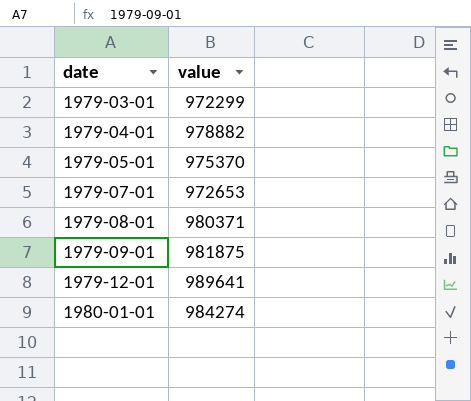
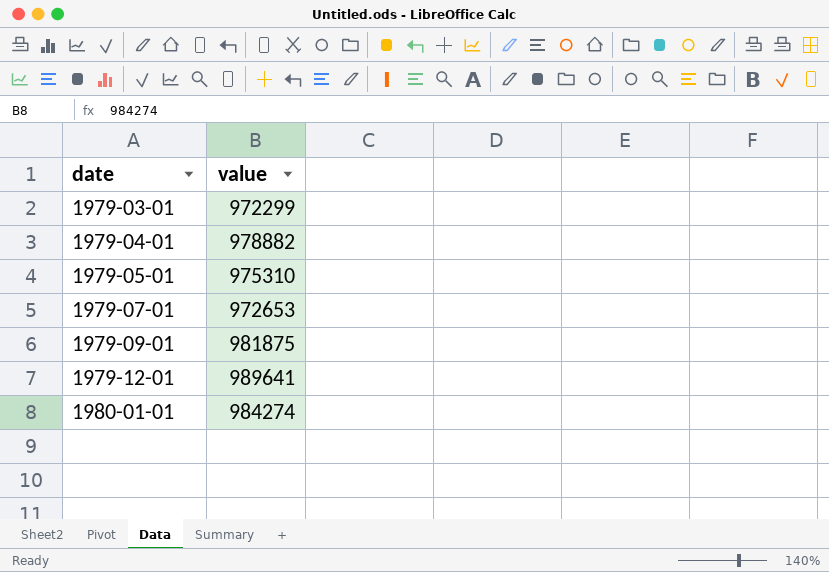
row 1979-08-01: 980371 -> none
1979-05-01 | value: 975370 -> 975310

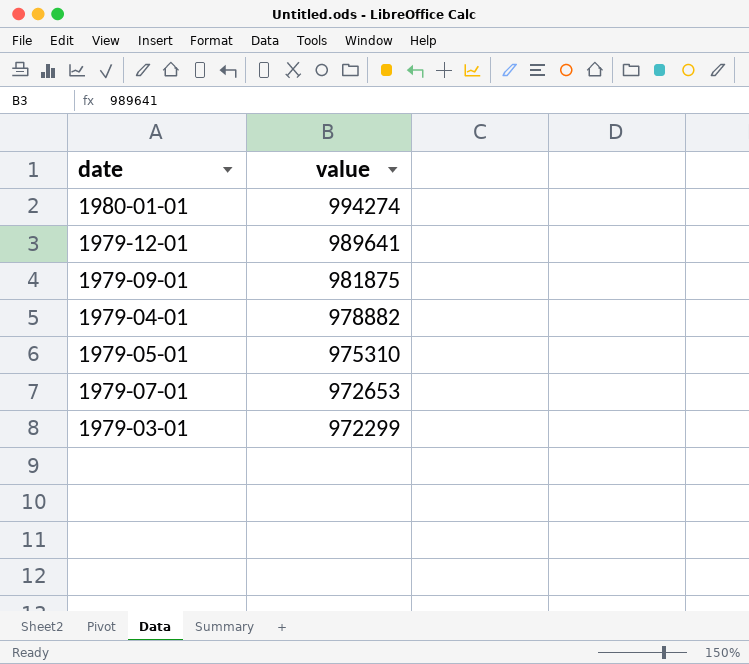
row order: date ascending -> value descending
1980-01-01 | value: 984274 -> 994274

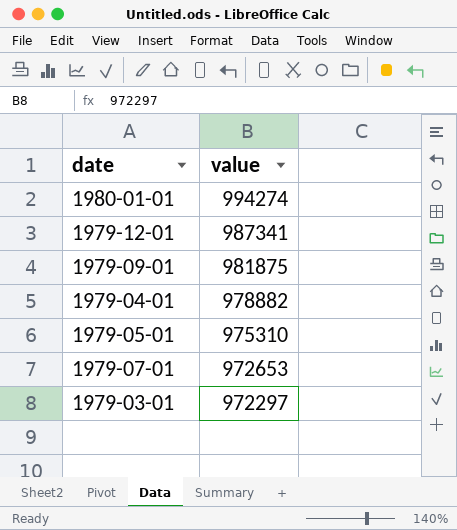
1979-12-01 | value: 989641 -> 987341
1979-03-01 | value: 972299 -> 972297

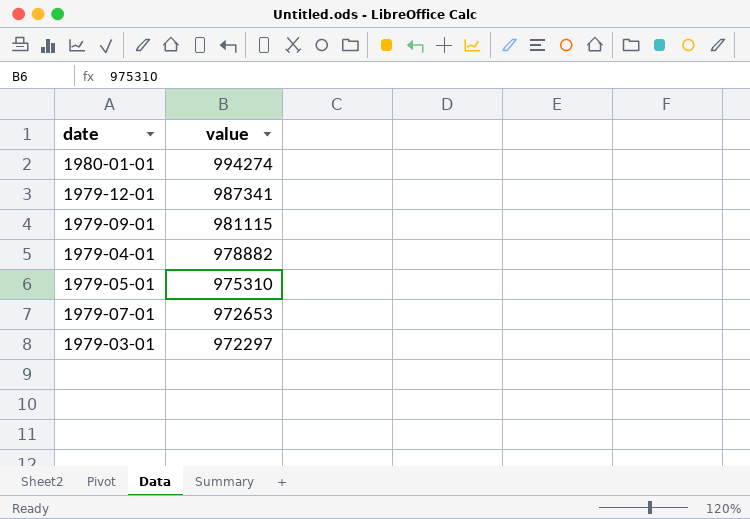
1979-09-01 | value: 981875 -> 981115

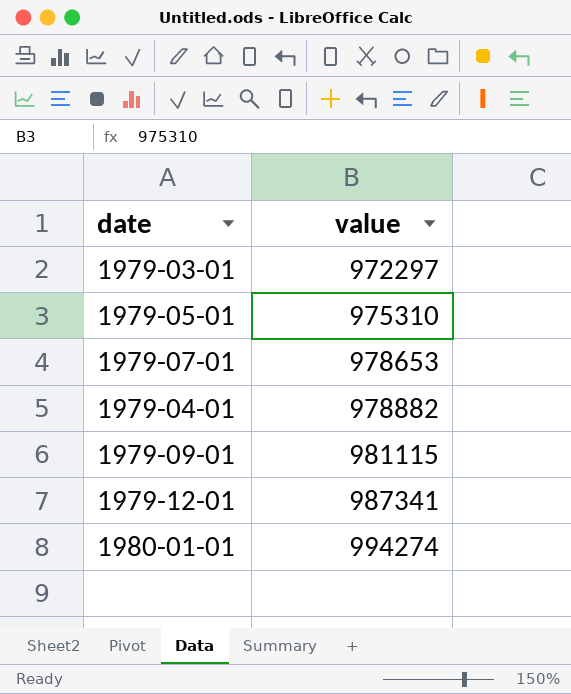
row order: value descending -> value ascending
1979-07-01 | value: 972653 -> 978653

